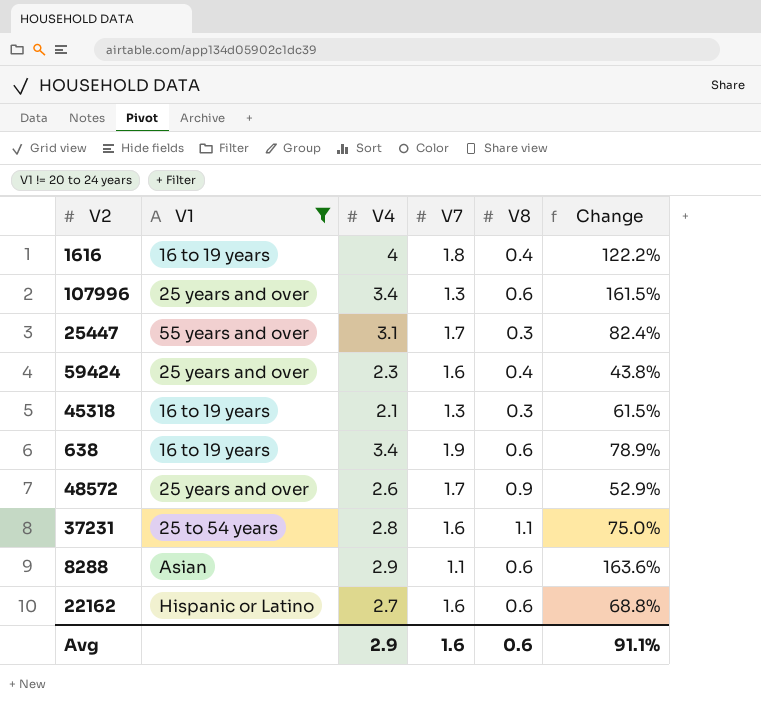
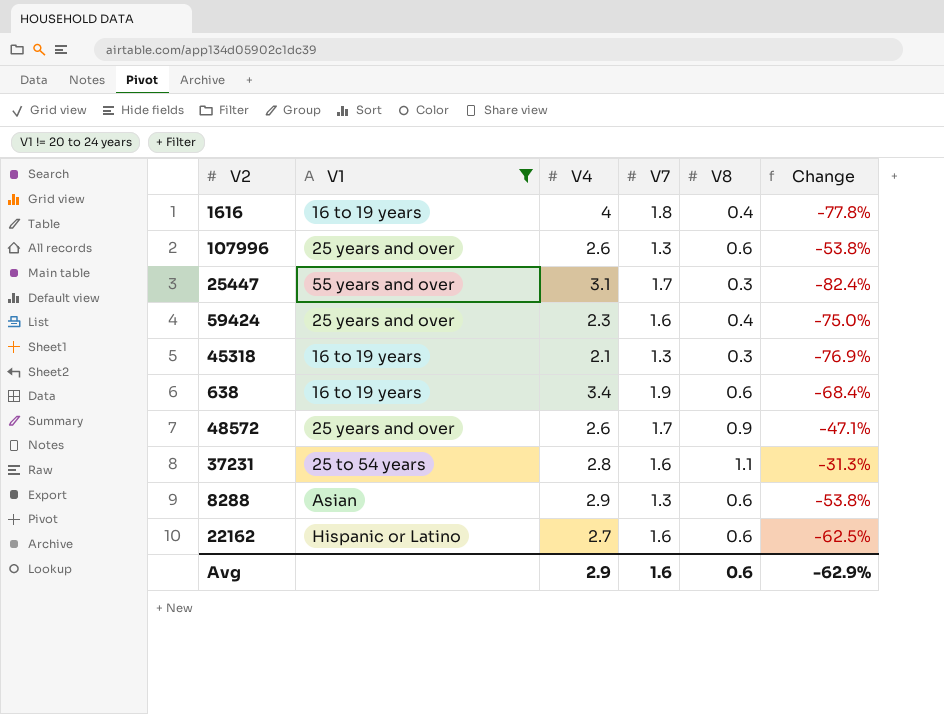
column Change | formula: ([V4] - [V7]) / [V7] -> ([V8] - [V7]) / [V7]
107996 | V4: 3.4 -> 2.6
8288 | V7: 1.1 -> 1.3
Avg | Change: 91.1% -> -62.9%

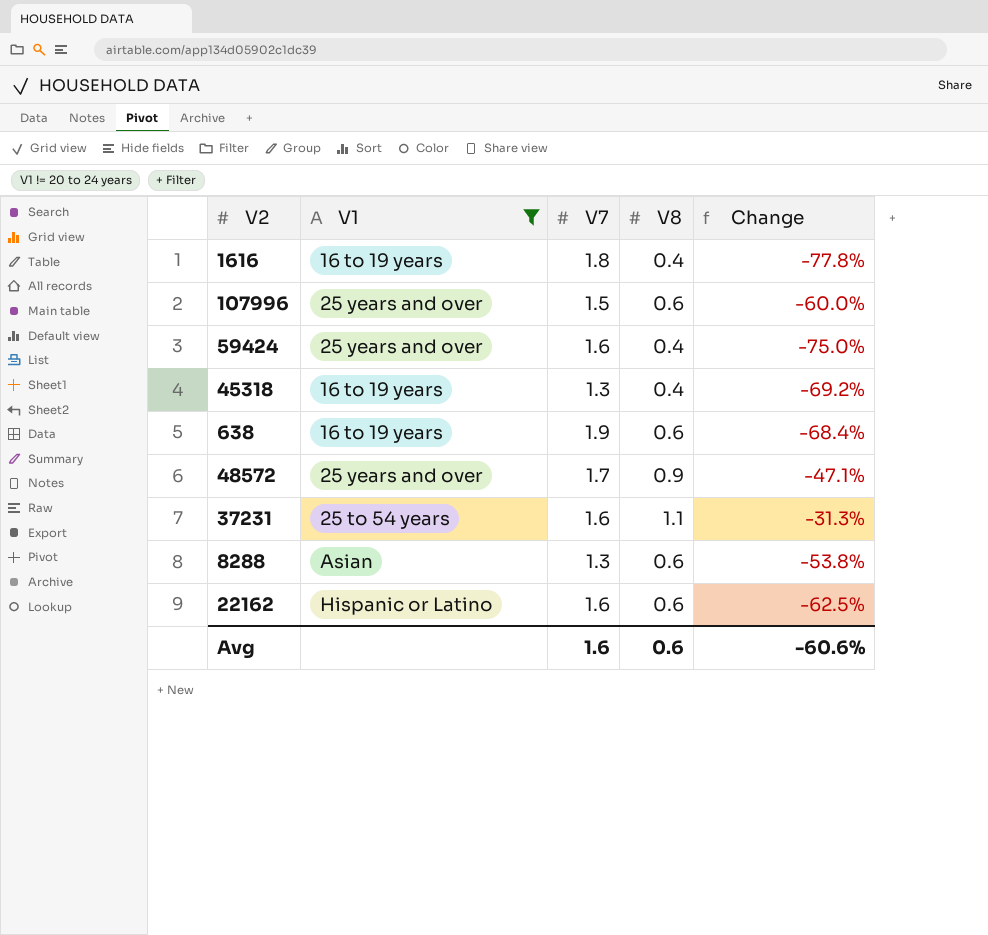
column V4 | position: 3 -> none
row 25447: 55 years and over | 3.1 | 1.7 | 0.3 | -82.4% -> none
107996 | V7: 1.3 -> 1.5
107996 | Change: -53.8% -> -60.0%
45318 | V8: 0.3 -> 0.4
45318 | Change: -76.9% -> -69.2%
Avg | Change: -62.9% -> -60.6%

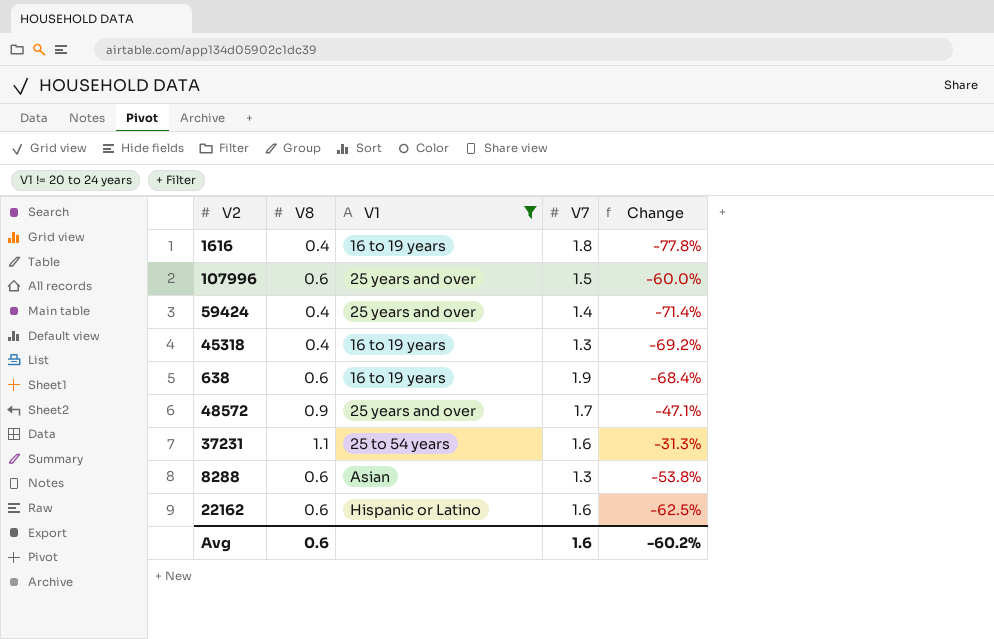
column V8 | position: 4 -> 2
59424 | V7: 1.6 -> 1.4
59424 | Change: -75.0% -> -71.4%
Avg | Change: -60.6% -> -60.2%

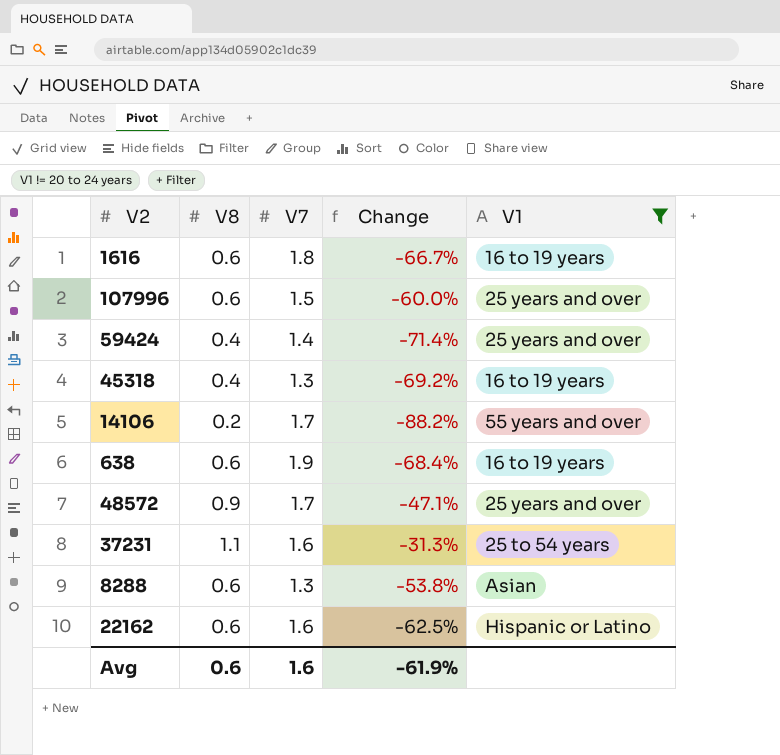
column V1 | position: 3 -> 5
1616 | V8: 0.4 -> 0.6
1616 | Change: -77.8% -> -66.7%
row 14106: none -> 0.2 | 1.7 | -88.2% | 55 years and over
Avg | Change: -60.2% -> -61.9%

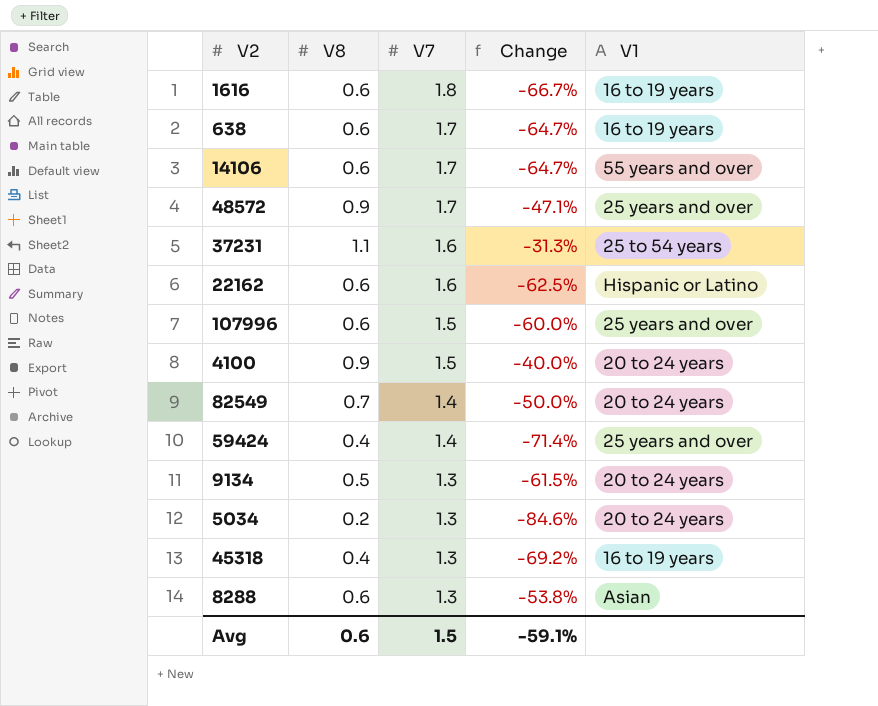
filter: V1 != 20 to 24 years -> none
row order: none -> V7 descending
638 | V7: 1.9 -> 1.7
638 | Change: -68.4% -> -64.7%
14106 | V8: 0.2 -> 0.6
14106 | Change: -88.2% -> -64.7%
Avg | V7: 1.6 -> 1.5
Avg | Change: -61.9% -> -59.1%

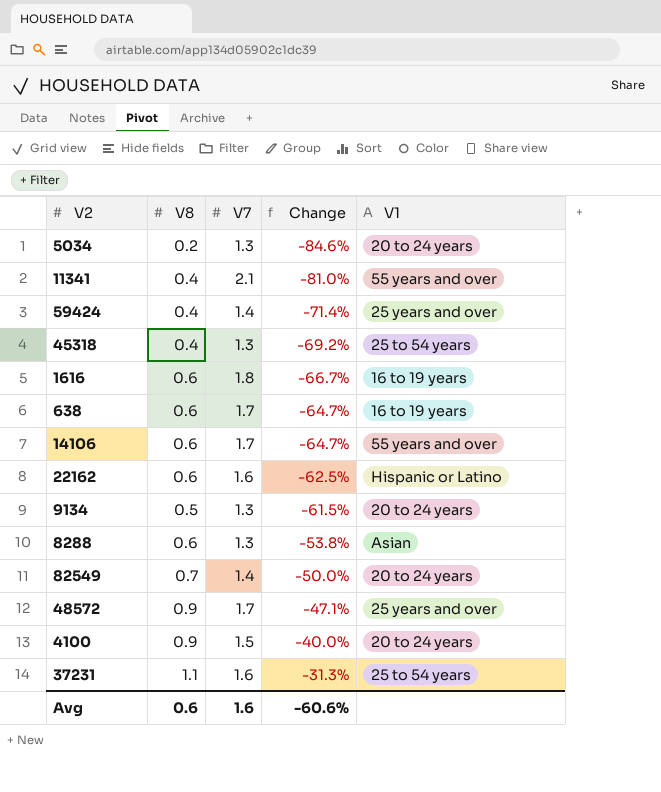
row order: V7 descending -> Change ascending
row 107996: 0.6 | 1.5 | -60.0% | 25 years and over -> none
row 11341: none -> 0.4 | 2.1 | -81.0% | 55 years and over
45318 | V1: 16 to 19 years -> 25 to 54 years
Avg | V7: 1.5 -> 1.6
Avg | Change: -59.1% -> -60.6%

